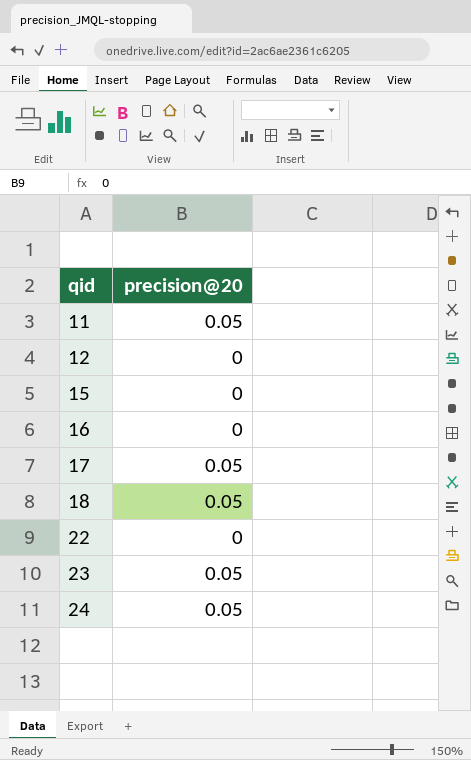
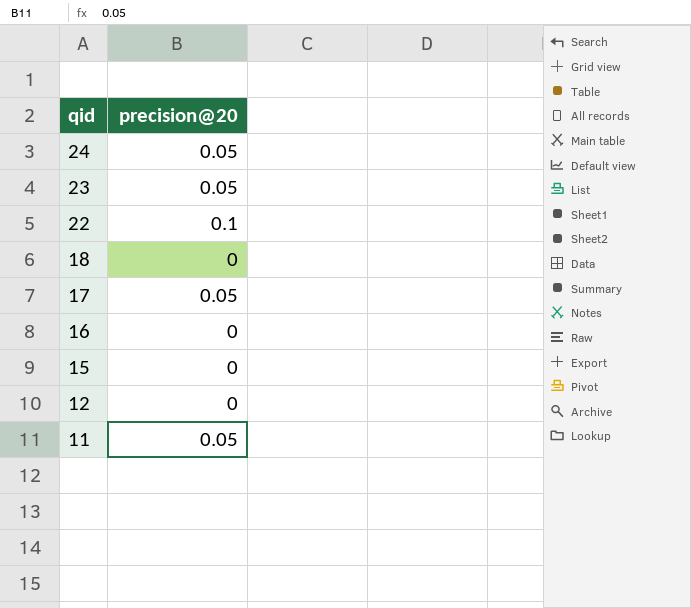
row order: qid ascending -> qid descending
22 | precision@20: 0 -> 0.1
18 | precision@20: 0.05 -> 0

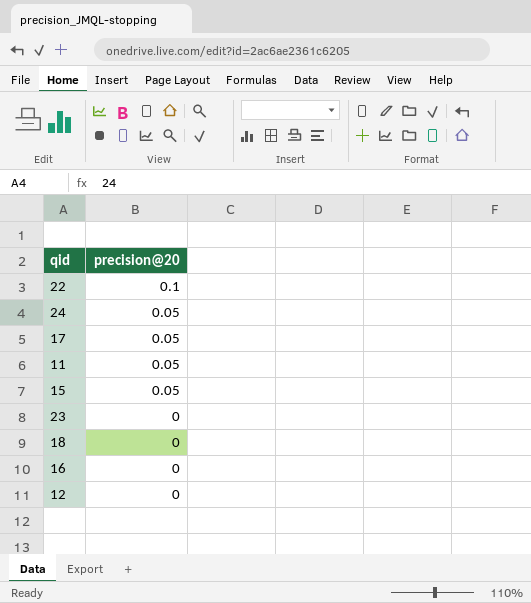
row order: qid descending -> precision@20 descending
15 | precision@20: 0 -> 0.05
23 | precision@20: 0.05 -> 0

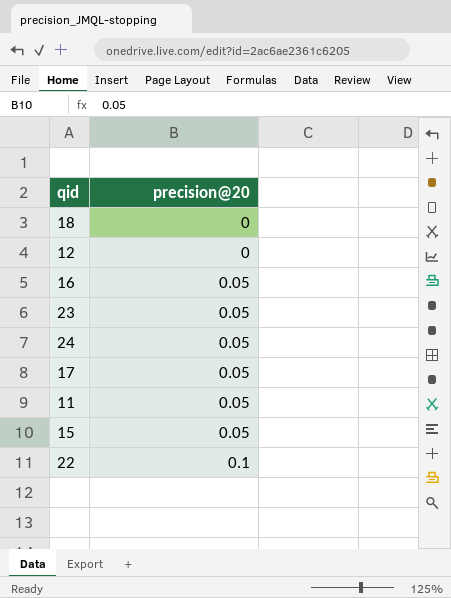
row order: precision@20 descending -> precision@20 ascending
16 | precision@20: 0 -> 0.05
23 | precision@20: 0 -> 0.05

